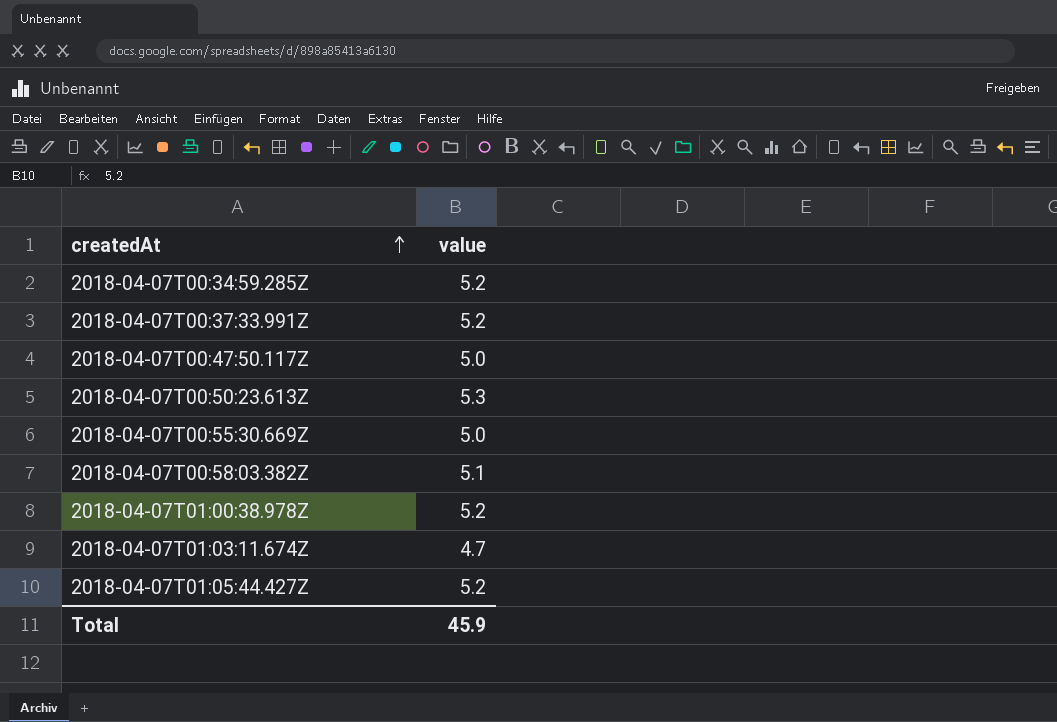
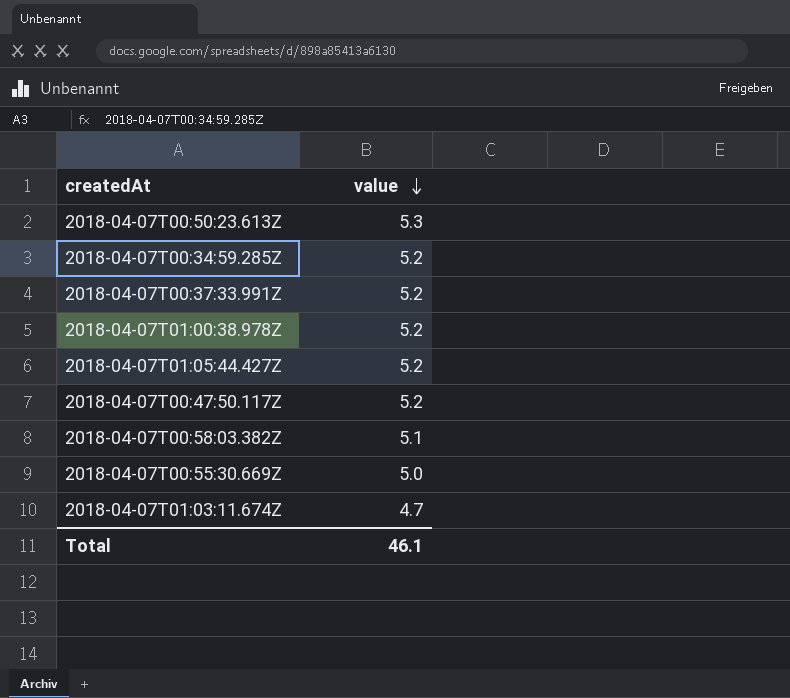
row order: createdAt ascending -> value descending
2018-04-07T00:47:50.117Z | value: 5.0 -> 5.2
Total | value: 45.9 -> 46.1

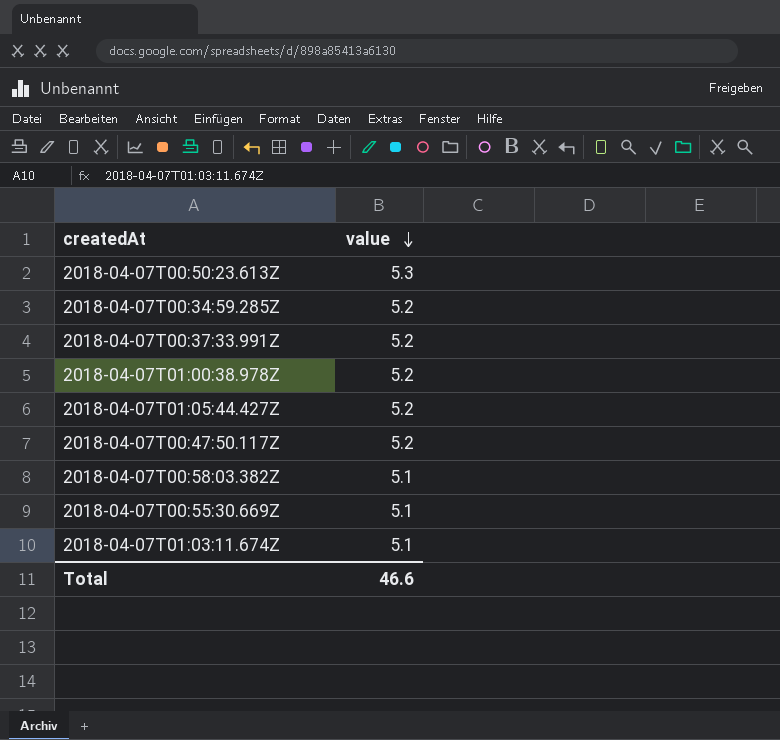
2018-04-07T00:55:30.669Z | value: 5.0 -> 5.1
2018-04-07T01:03:11.674Z | value: 4.7 -> 5.1
Total | value: 46.1 -> 46.6

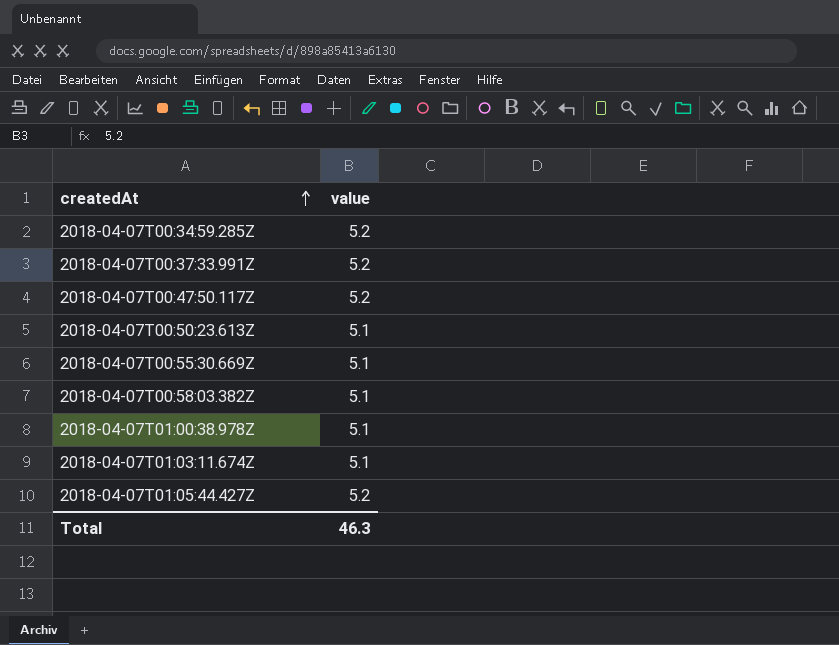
row order: value descending -> createdAt ascending
2018-04-07T00:50:23.613Z | value: 5.3 -> 5.1
2018-04-07T01:00:38.978Z | value: 5.2 -> 5.1
Total | value: 46.6 -> 46.3

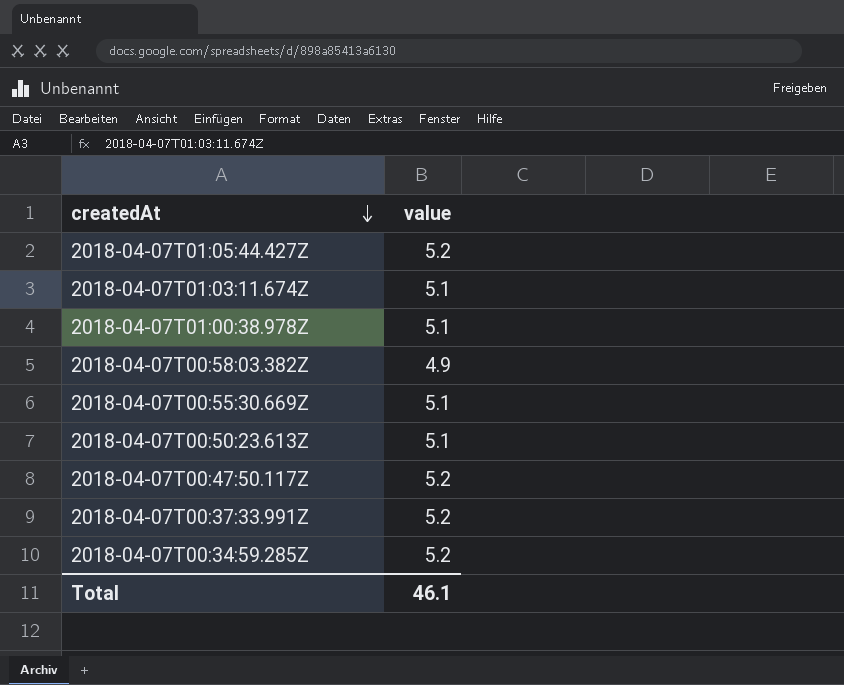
row order: createdAt ascending -> createdAt descending
2018-04-07T00:58:03.382Z | value: 5.1 -> 4.9
Total | value: 46.3 -> 46.1

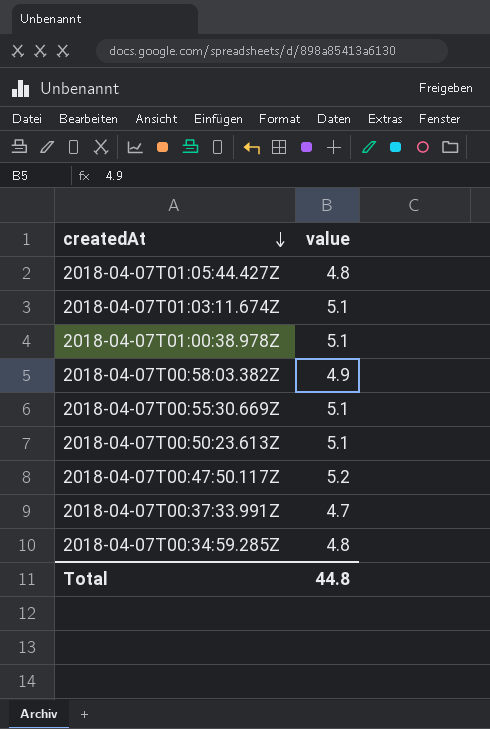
2018-04-07T01:05:44.427Z | value: 5.2 -> 4.8
2018-04-07T00:37:33.991Z | value: 5.2 -> 4.7
2018-04-07T00:34:59.285Z | value: 5.2 -> 4.8
Total | value: 46.1 -> 44.8

